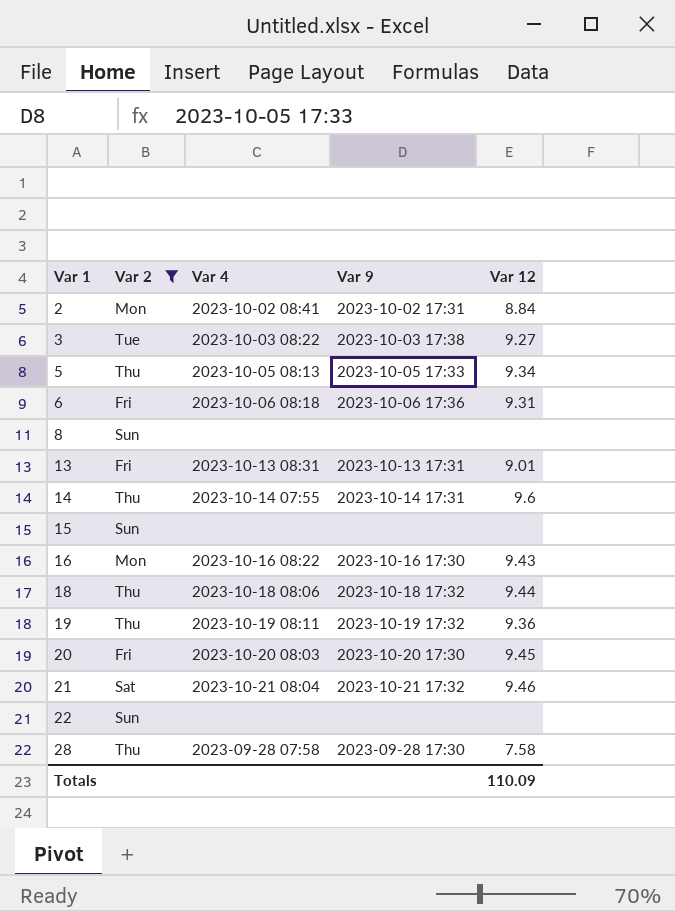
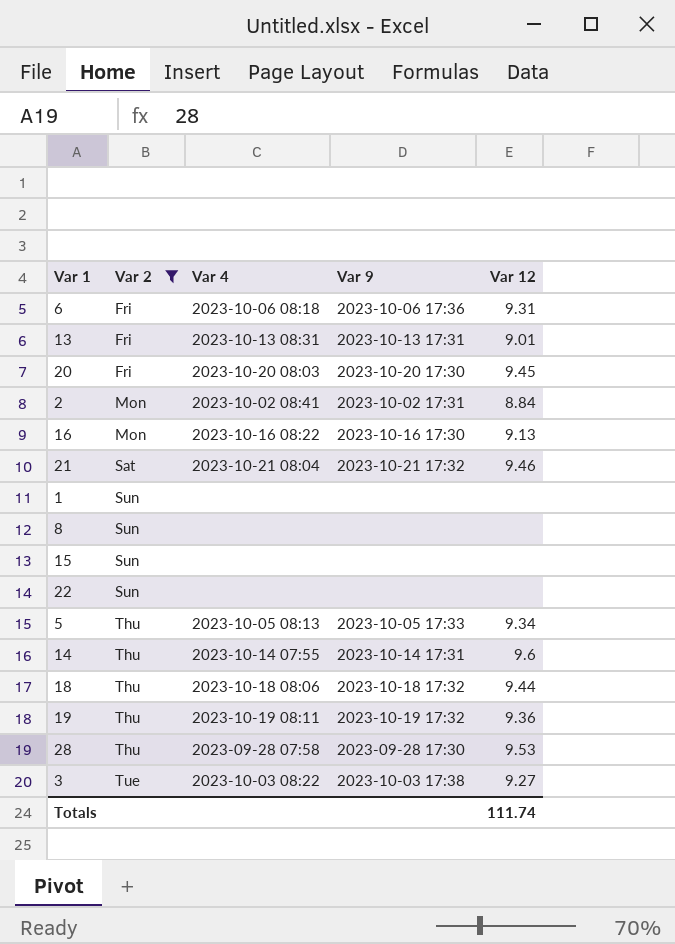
row order: Var 1 ascending -> Var 2 ascending
16 | Var 12: 9.43 -> 9.13
row 1: none -> Sun | none | none | none
28 | Var 12: 7.58 -> 9.53
Totals | Var 12: 110.09 -> 111.74

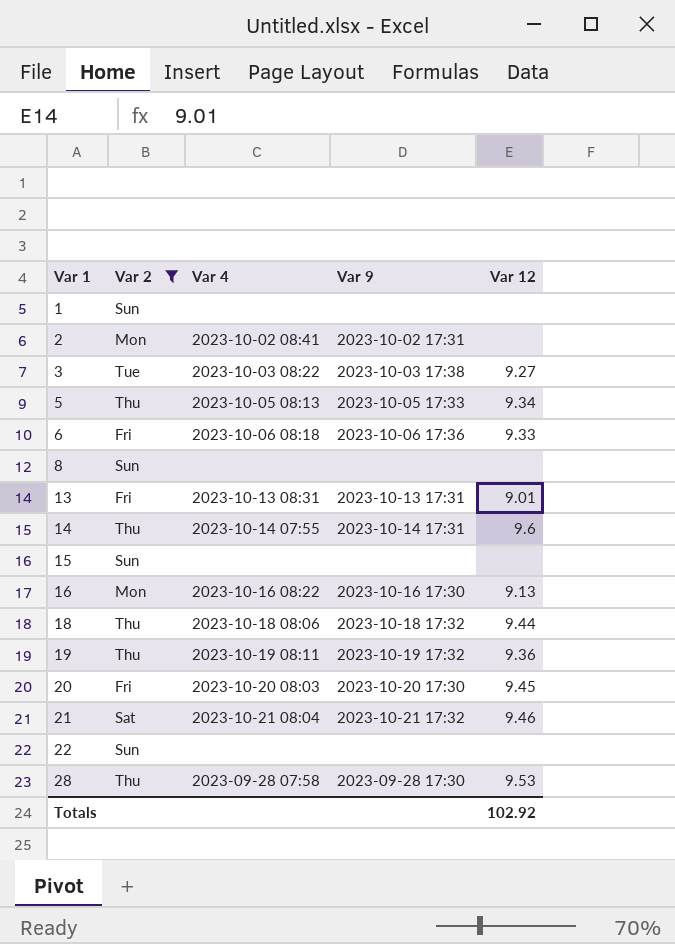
row order: Var 2 ascending -> Var 1 ascending
2 | Var 12: 8.84 -> none
6 | Var 12: 9.31 -> 9.33
Totals | Var 12: 111.74 -> 102.92

